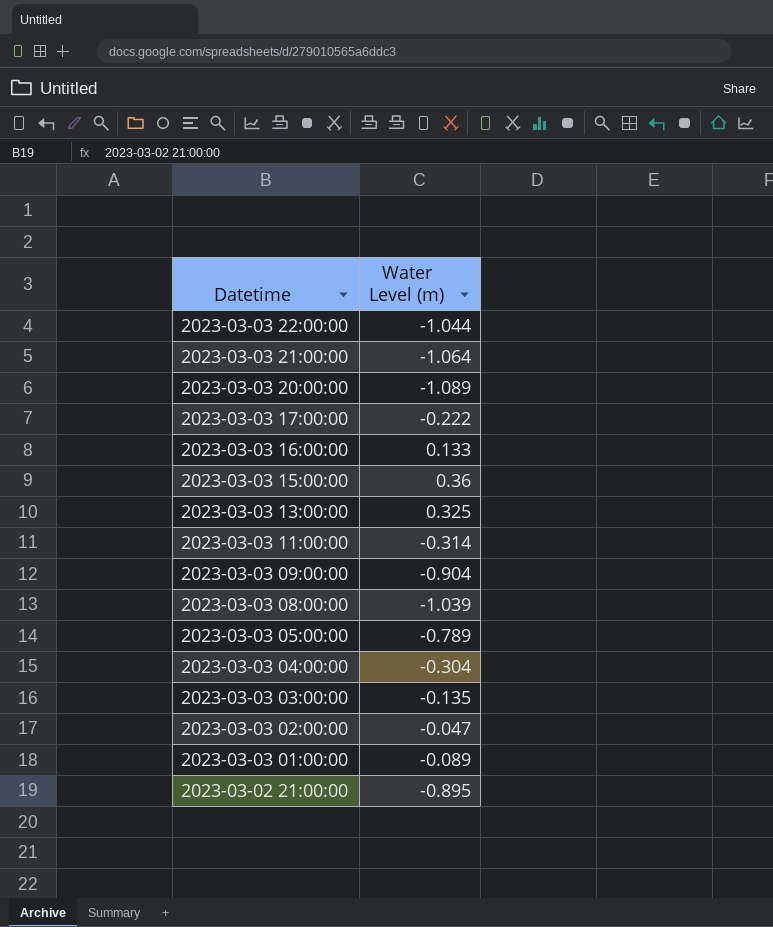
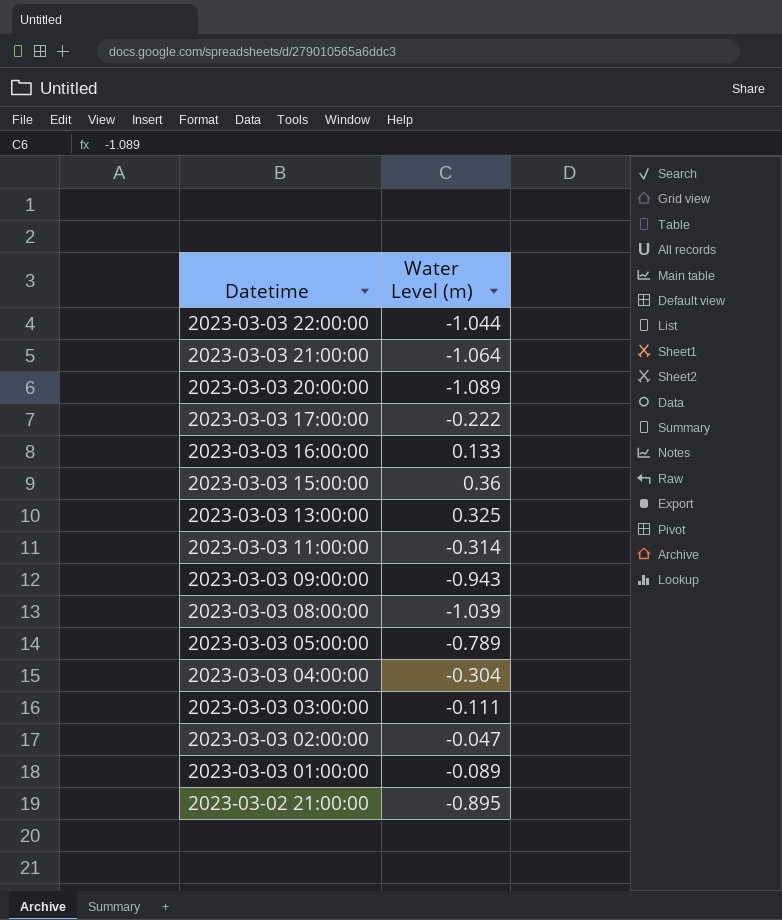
2023-03-03 09:00:00 | Water Level (m): -0.904 -> -0.943
2023-03-03 03:00:00 | Water Level (m): -0.135 -> -0.111

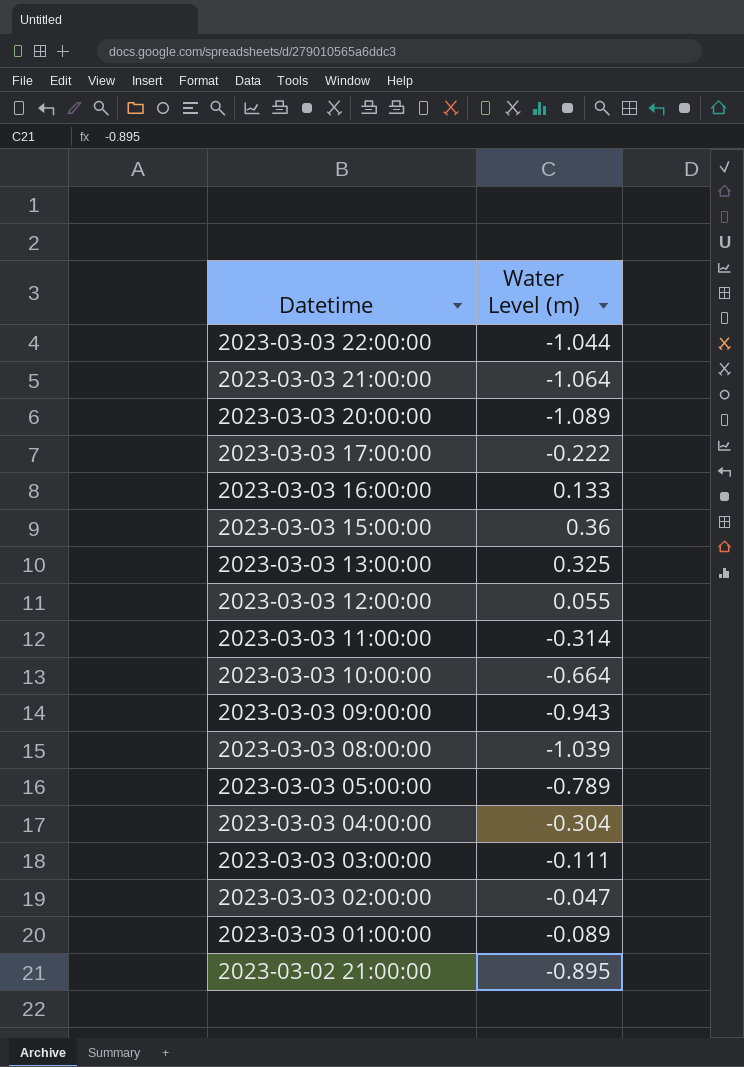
row 2023-03-03 12:00:00: none -> 0.055
row 2023-03-03 10:00:00: none -> -0.664

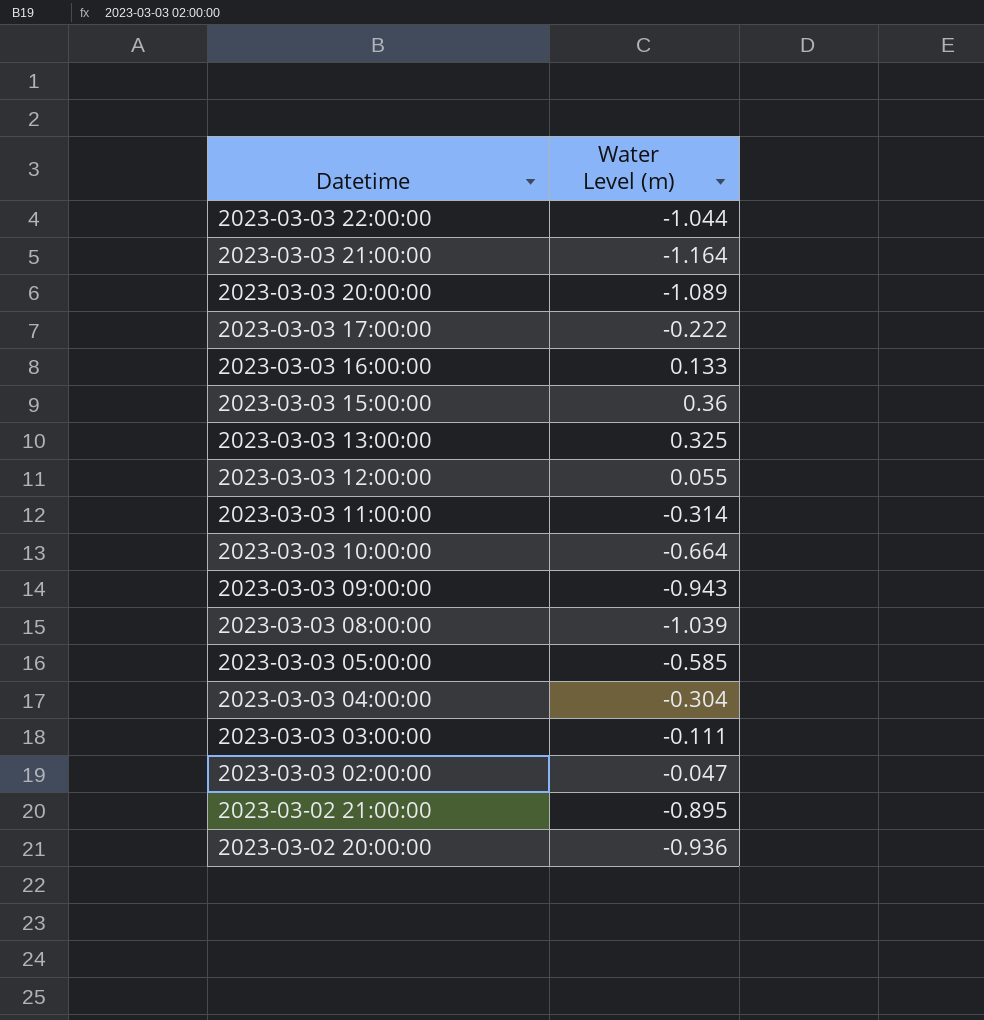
row 2023-03-03 01:00:00: -0.089 -> none
2023-03-03 21:00:00 | Water Level (m): -1.064 -> -1.164
2023-03-03 05:00:00 | Water Level (m): -0.789 -> -0.585
row 2023-03-02 20:00:00: none -> -0.936

